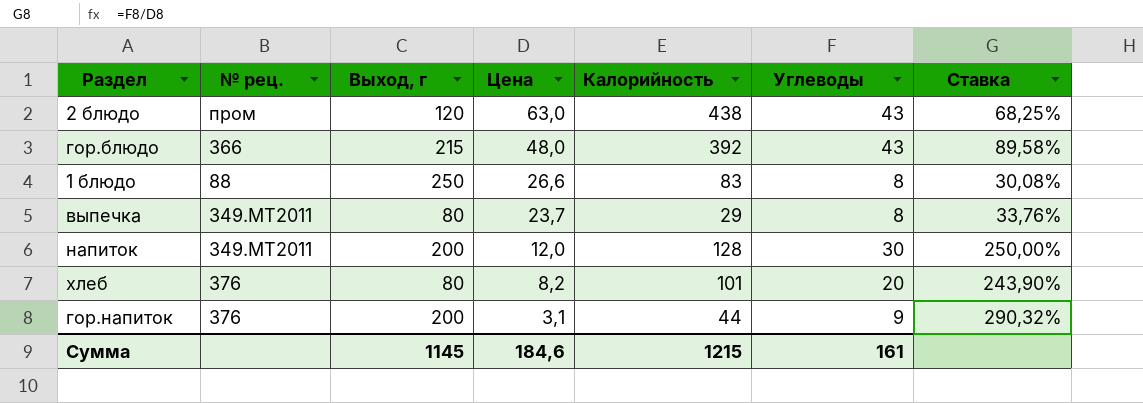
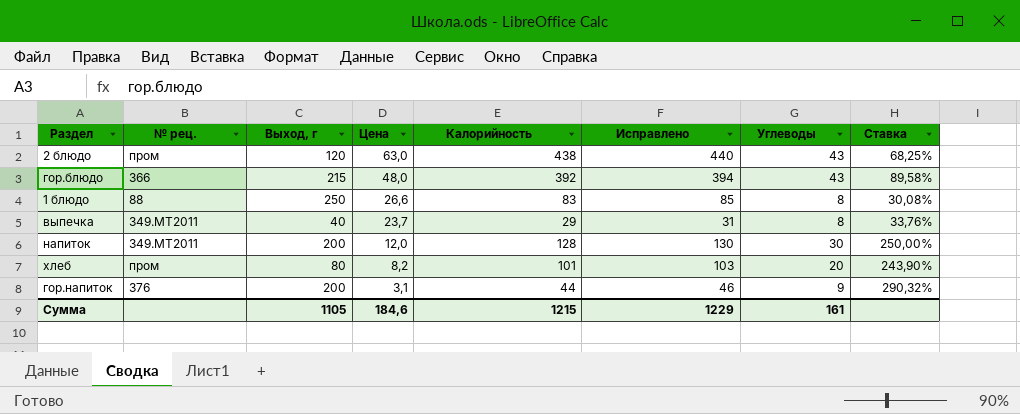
column Исправлено | formula: none -> [Калорийность] + 2
выпечка | Выход, г: 80 -> 40
хлеб | № рец.: 376 -> пром
Сумма | Выход, г: 1145 -> 1105

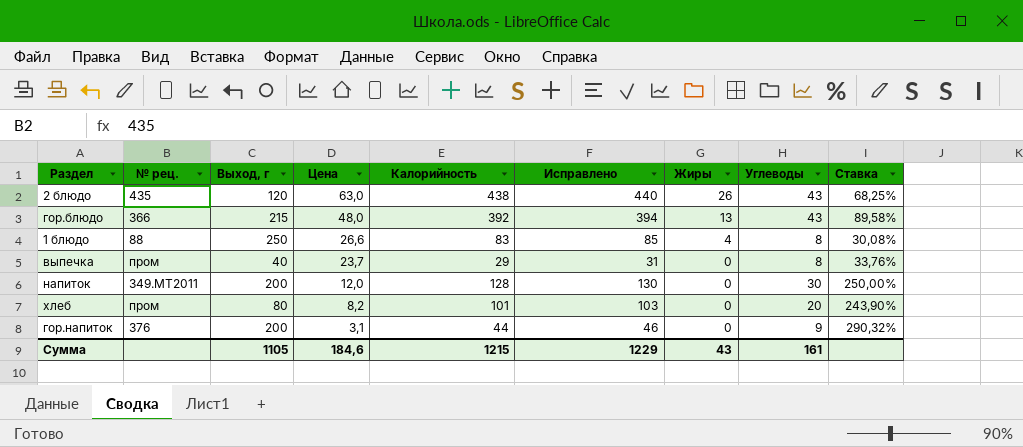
column Жиры | position: none -> 7
2 блюдо | № рец.: пром -> 435
выпечка | № рец.: 349.МТ2011 -> пром

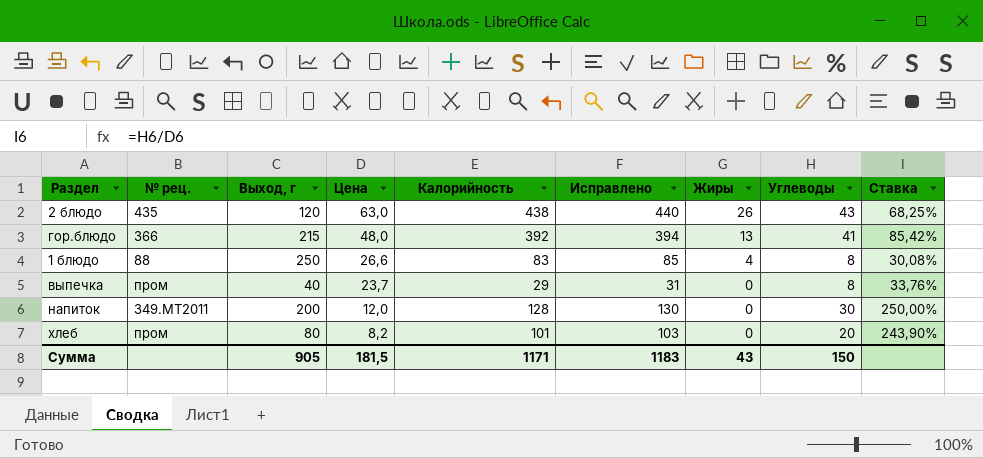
row гор.напиток: 376 | 200 | 3,1 | 44 | 46 | 0 | 9 | 290,32% -> none
гор.блюдо | Углеводы: 43 -> 41
гор.блюдо | Ставка: 89,58% -> 85,42%
Сумма | Выход, г: 1105 -> 905
Сумма | Цена: 184,6 -> 181,5
Сумма | Калорийность: 1215 -> 1171
Сумма | Исправлено: 1229 -> 1183
Сумма | Углеводы: 161 -> 150

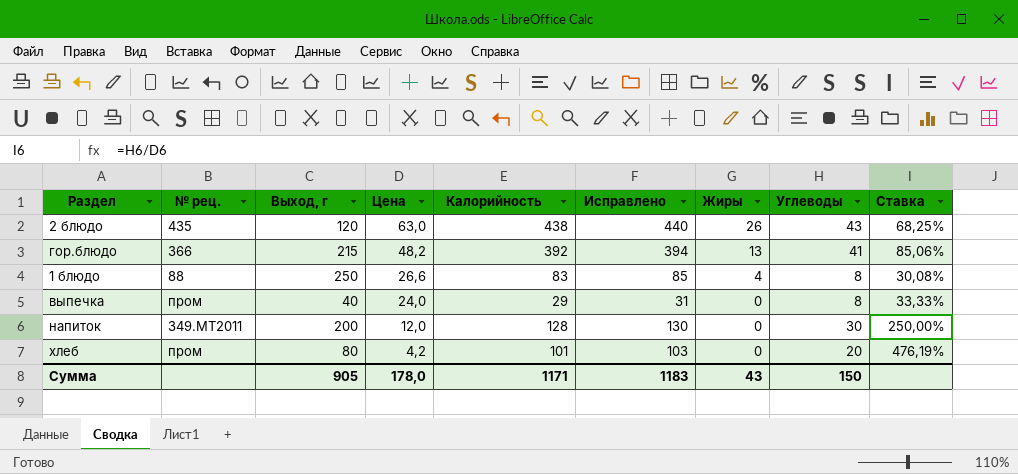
гор.блюдо | Цена: 48,0 -> 48,2
гор.блюдо | Ставка: 85,42% -> 85,06%
выпечка | Цена: 23,7 -> 24,0
выпечка | Ставка: 33,76% -> 33,33%
хлеб | Цена: 8,2 -> 4,2
хлеб | Ставка: 243,90% -> 476,19%
Сумма | Цена: 181,5 -> 178,0

